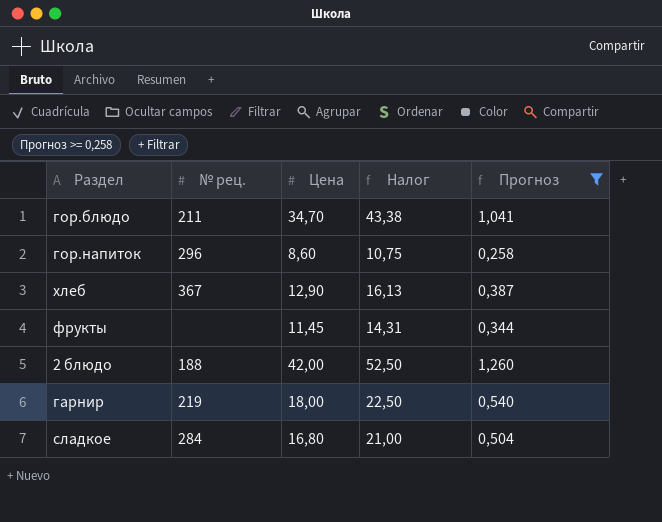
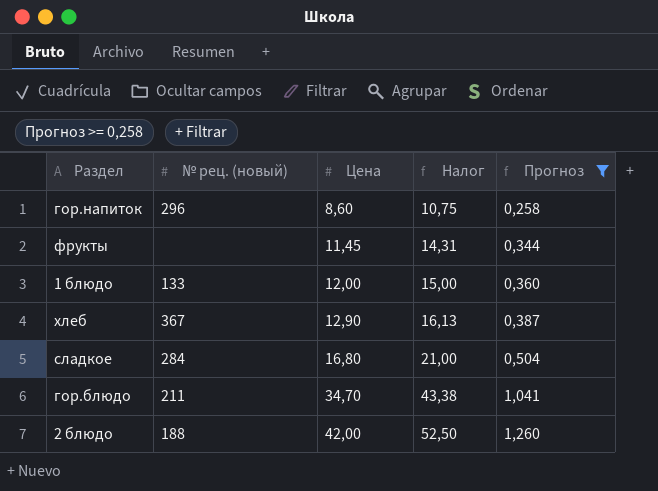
row order: none -> Цена ascending
column name: № рец. -> № рец. (новый)
row гарнир: 219 | 18,00 | 22,50 | 0,540 -> none
row 1 блюдо: none -> 133 | 12,00 | 15,00 | 0,360

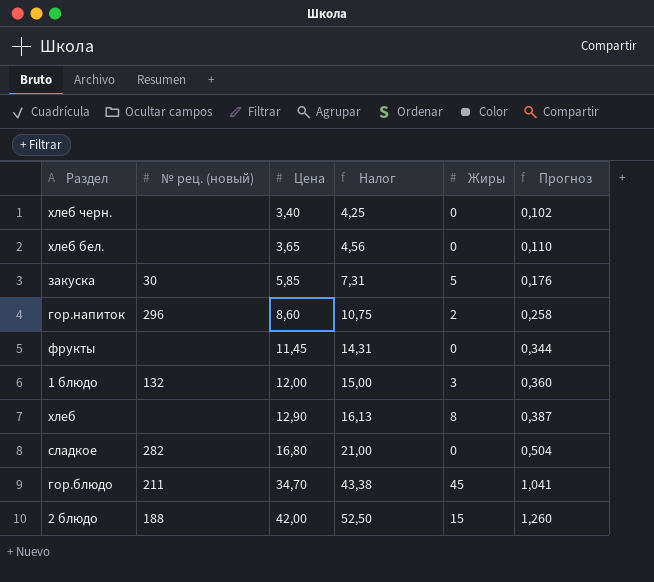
filter: Прогноз >= 0,258 -> none
column Жиры | position: none -> 5
1 блюдо | № рец. (новый): 133 -> 132
хлеб | № рец. (новый): 367 -> none
сладкое | № рец. (новый): 284 -> 282

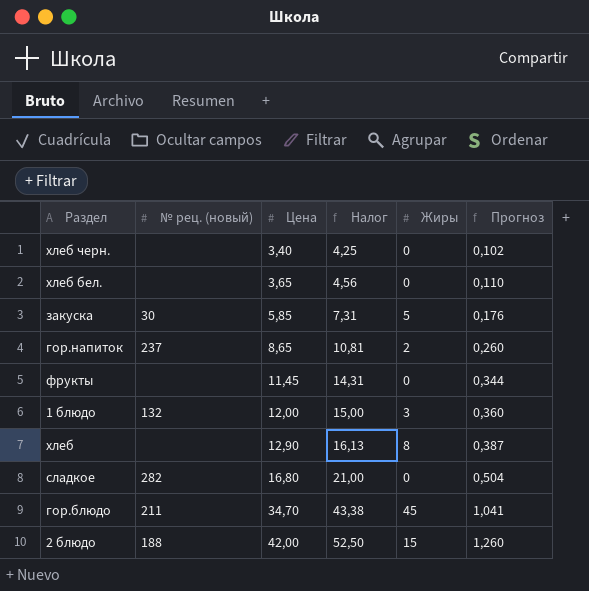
гор.напиток | № рец. (новый): 296 -> 237
гор.напиток | Цена: 8,60 -> 8,65
гор.напиток | Налог: 10,75 -> 10,81
гор.напиток | Прогноз: 0,258 -> 0,260

